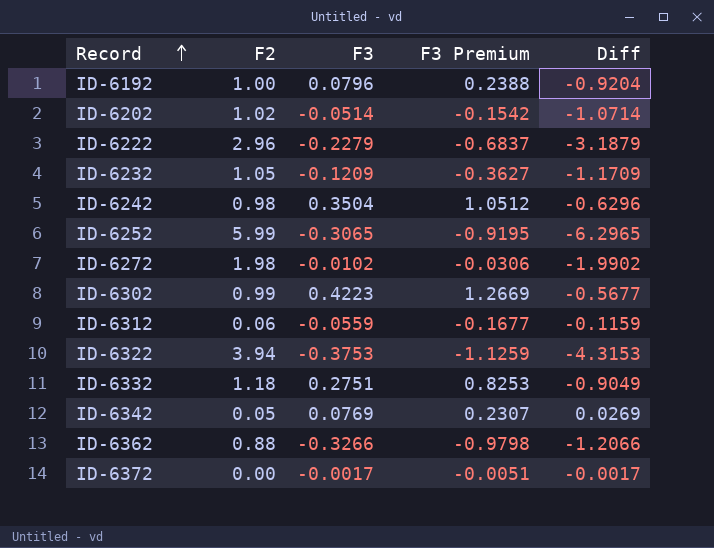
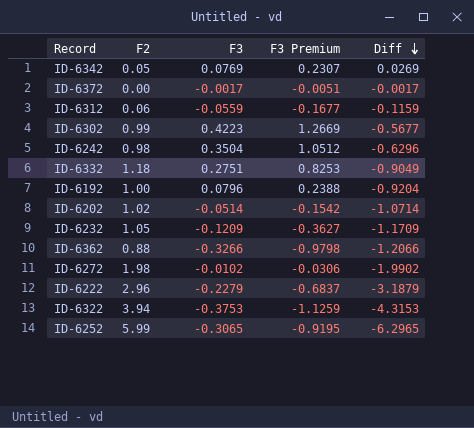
row order: Record ascending -> Diff descending

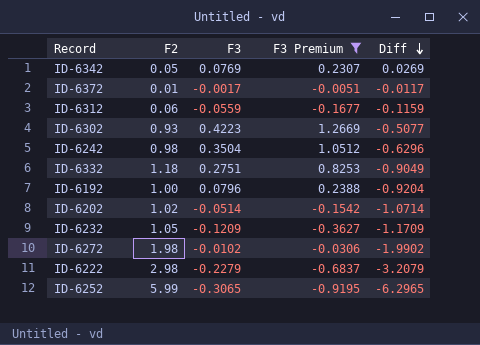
filter: none -> F3 Premium >= -0.9195
ID-6372 | F2: 0.00 -> 0.01
ID-6372 | Diff: -0.0017 -> -0.0117
ID-6302 | F2: 0.99 -> 0.93
ID-6302 | Diff: -0.5677 -> -0.5077
ID-6222 | F2: 2.96 -> 2.98
ID-6222 | Diff: -3.1879 -> -3.2079

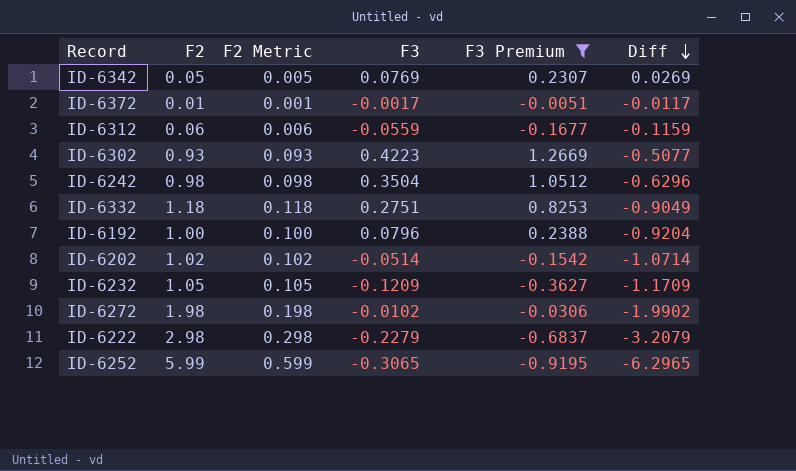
column F2 Metric | formula: none -> [F2] * 0.1

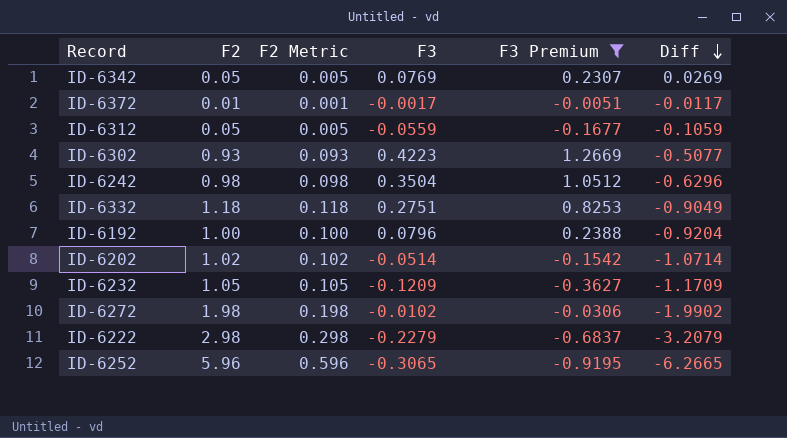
ID-6312 | F2: 0.06 -> 0.05
ID-6312 | F2 Metric: 0.006 -> 0.005
ID-6312 | Diff: -0.1159 -> -0.1059
ID-6252 | F2: 5.99 -> 5.96
ID-6252 | F2 Metric: 0.599 -> 0.596
ID-6252 | Diff: -6.2965 -> -6.2665

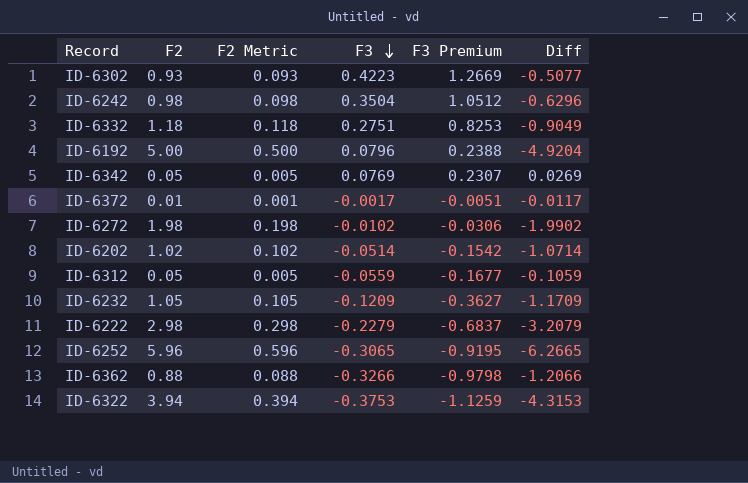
filter: F3 Premium >= -0.9195 -> none
row order: Diff descending -> F3 descending
ID-6192 | F2: 1.00 -> 5.00
ID-6192 | F2 Metric: 0.100 -> 0.500
ID-6192 | Diff: -0.9204 -> -4.9204

